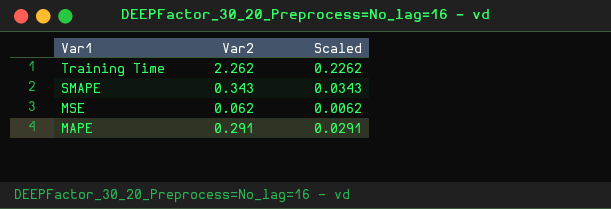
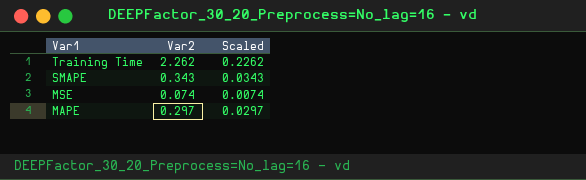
MSE | Var2: 0.062 -> 0.074
MSE | Scaled: 0.0062 -> 0.0074
MAPE | Var2: 0.291 -> 0.297
MAPE | Scaled: 0.0291 -> 0.0297

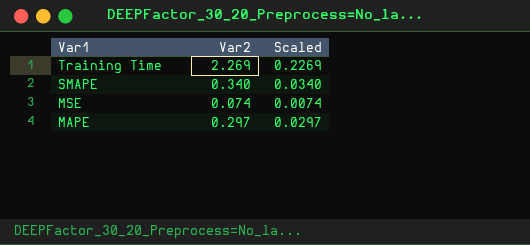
Training Time | Var2: 2.262 -> 2.269
Training Time | Scaled: 0.2262 -> 0.2269
SMAPE | Var2: 0.343 -> 0.340
SMAPE | Scaled: 0.0343 -> 0.0340

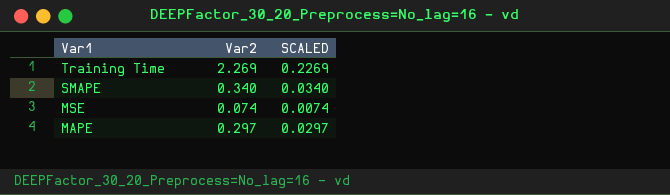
column name: Scaled -> SCALED

